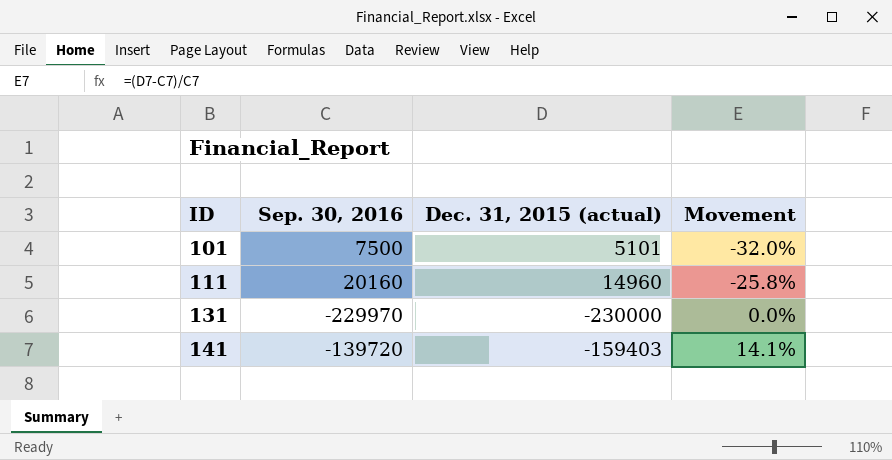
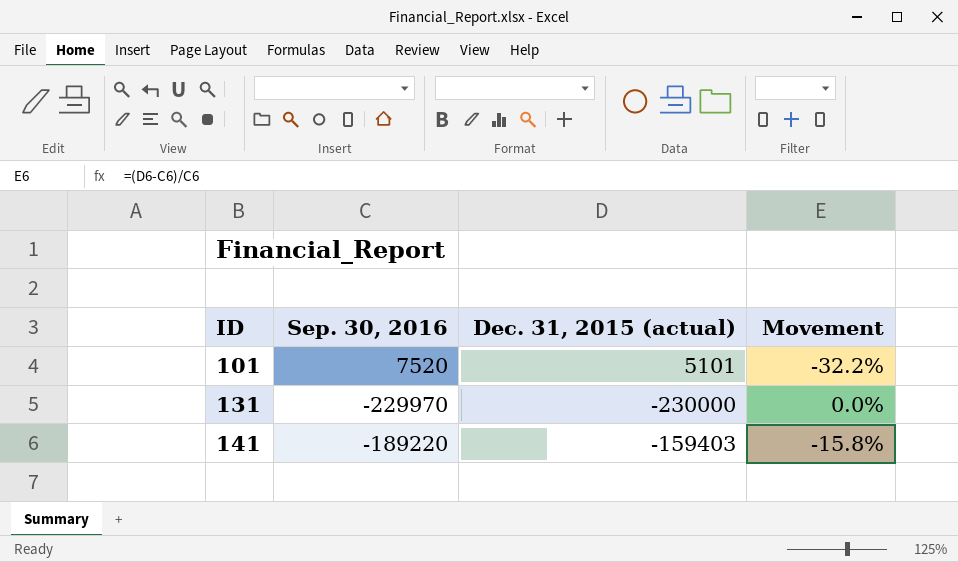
row 111: 20160 | 14960 | -25.8% -> none
101 | Sep. 30, 2016: 7500 -> 7520
101 | Movement: -32.0% -> -32.2%
141 | Sep. 30, 2016: -139720 -> -189220
141 | Movement: 14.1% -> -15.8%

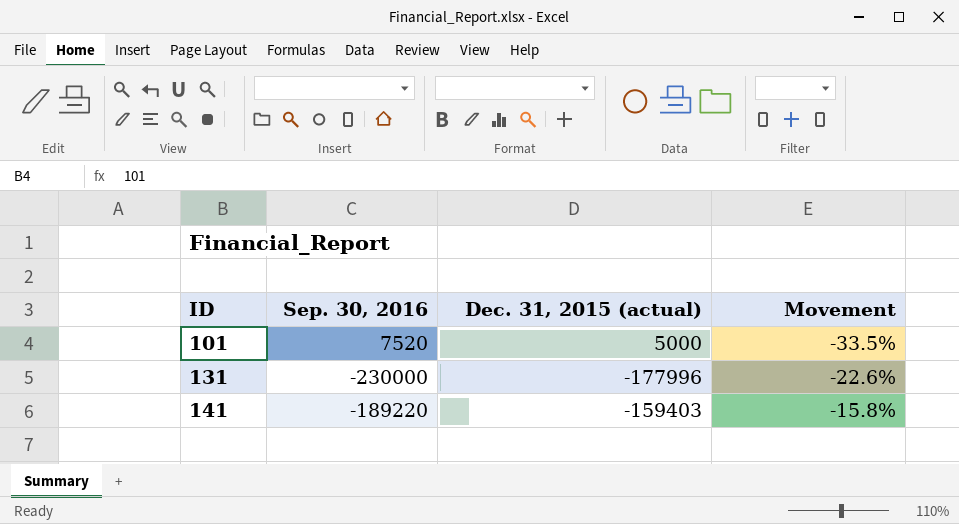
101 | Dec. 31, 2015 (actual): 5101 -> 5000
101 | Movement: -32.2% -> -33.5%
131 | Sep. 30, 2016: -229970 -> -230000
131 | Dec. 31, 2015 (actual): -230000 -> -177996
131 | Movement: 0.0% -> -22.6%

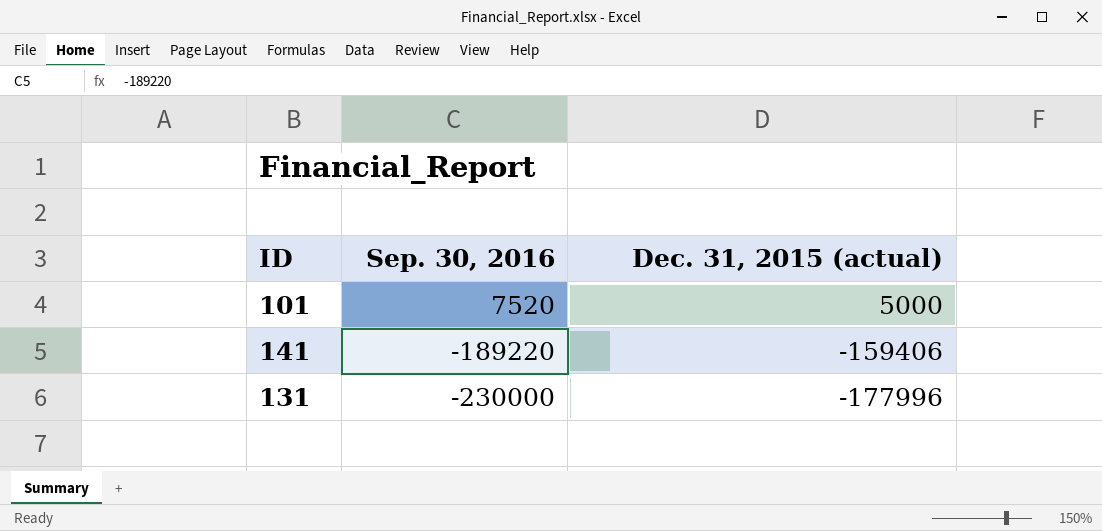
row order: ID ascending -> Sep. 30, 2016 descending
column Movement | formula: ([Dec. 31, 2015 (actual)] - [Sep. 30, 2016]) / [Sep. 30, 2016] -> none
141 | Dec. 31, 2015 (actual): -159403 -> -159406

